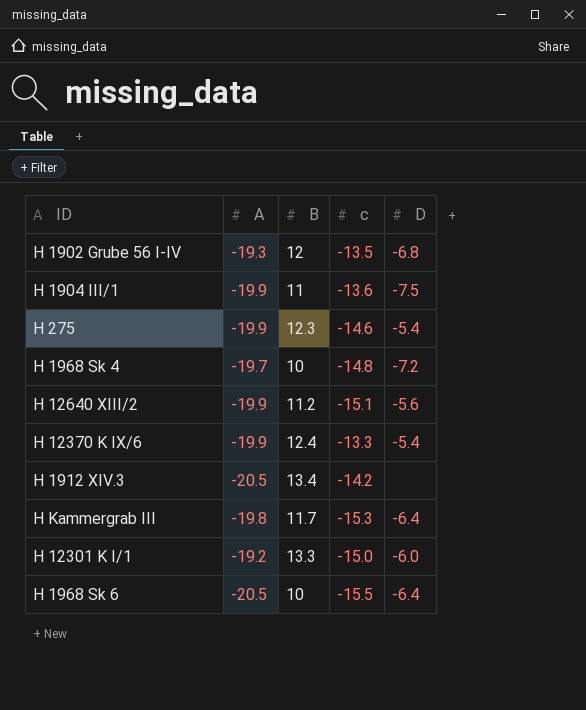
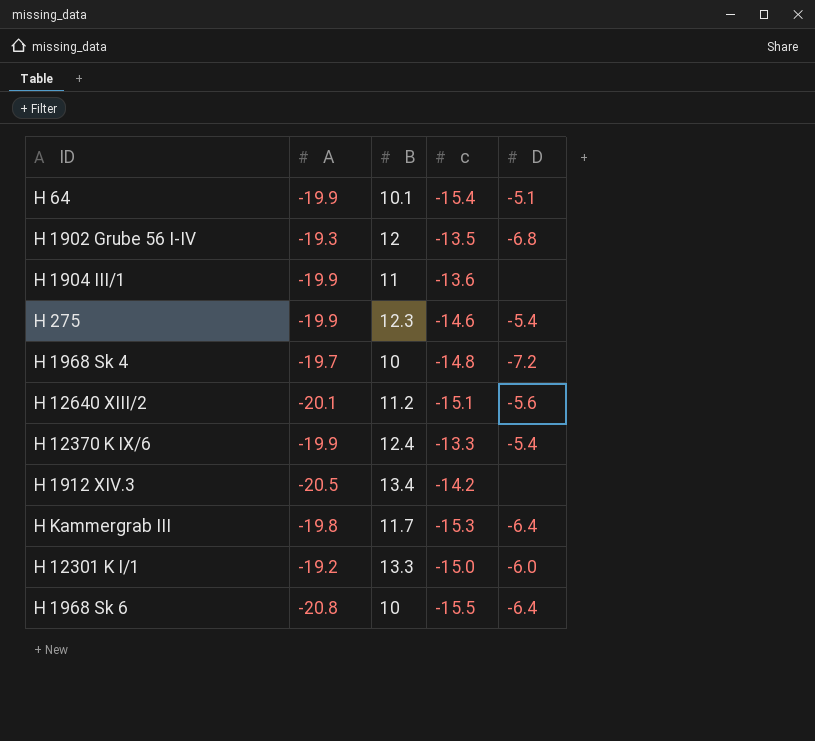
row H 64: none -> -19.9 | 10.1 | -15.4 | -5.1
H 1904 III/1 | D: -7.5 -> none
H 12640 XIII/2 | A: -19.9 -> -20.1
H 1968 Sk 6 | A: -20.5 -> -20.8

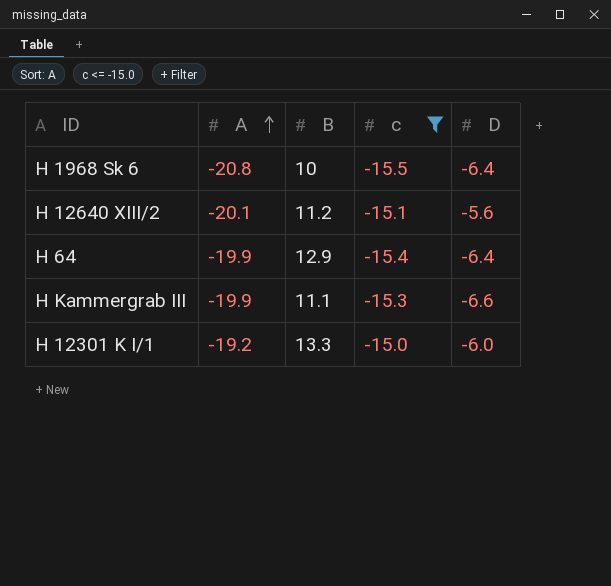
filter: none -> c <= -15.0
row order: none -> A ascending
H 64 | B: 10.1 -> 12.9
H 64 | D: -5.1 -> -6.4
H Kammergrab III | A: -19.8 -> -19.9
H Kammergrab III | B: 11.7 -> 11.1
H Kammergrab III | D: -6.4 -> -6.6

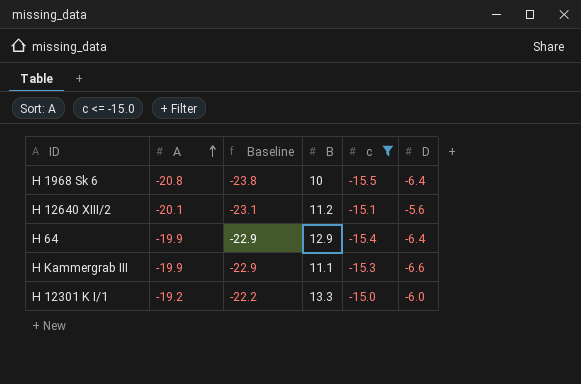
column Baseline | formula: none -> [A] - 3

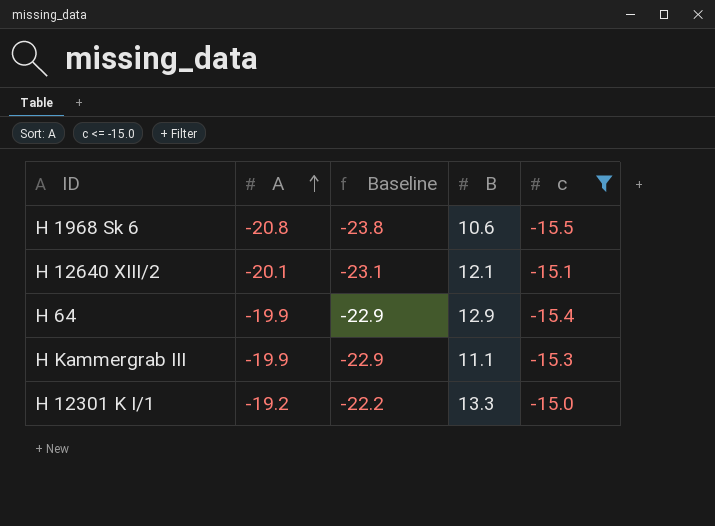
column D | position: 6 -> none
H 1968 Sk 6 | B: 10 -> 10.6
H 12640 XIII/2 | B: 11.2 -> 12.1

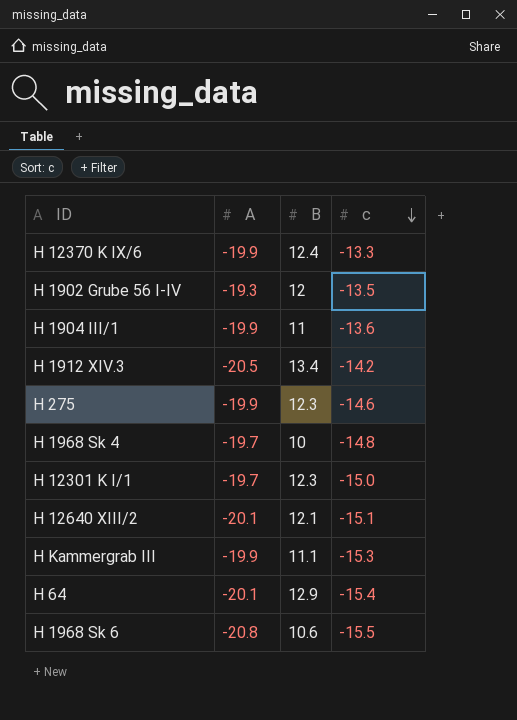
filter: c <= -15.0 -> none
row order: A ascending -> c descending
column Baseline | formula: [A] - 3 -> none
H 12301 K I/1 | A: -19.2 -> -19.7
H 12301 K I/1 | B: 13.3 -> 12.3
H 64 | A: -19.9 -> -20.1

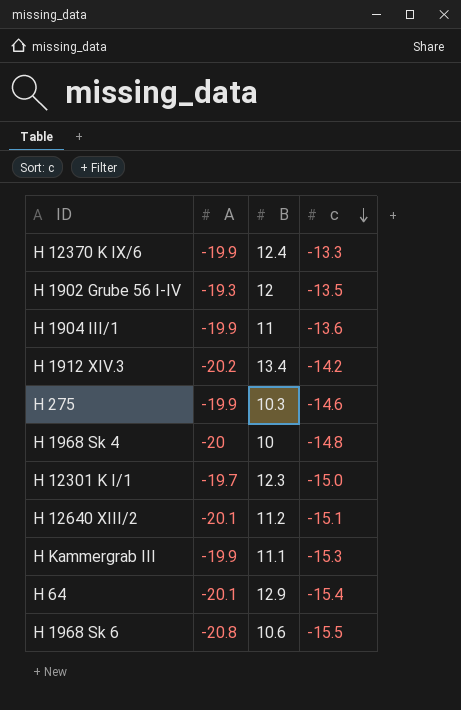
H 1912 XIV.3 | A: -20.5 -> -20.2
H 275 | B: 12.3 -> 10.3
H 1968 Sk 4 | A: -19.7 -> -20
H 12640 XIII/2 | B: 12.1 -> 11.2

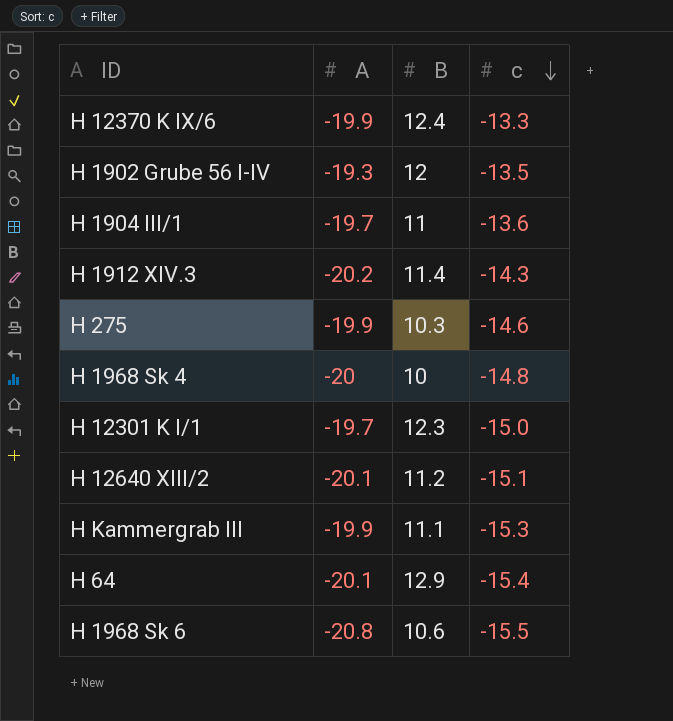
H 1904 III/1 | A: -19.9 -> -19.7
H 1912 XIV.3 | B: 13.4 -> 11.4
H 1912 XIV.3 | c: -14.2 -> -14.3

